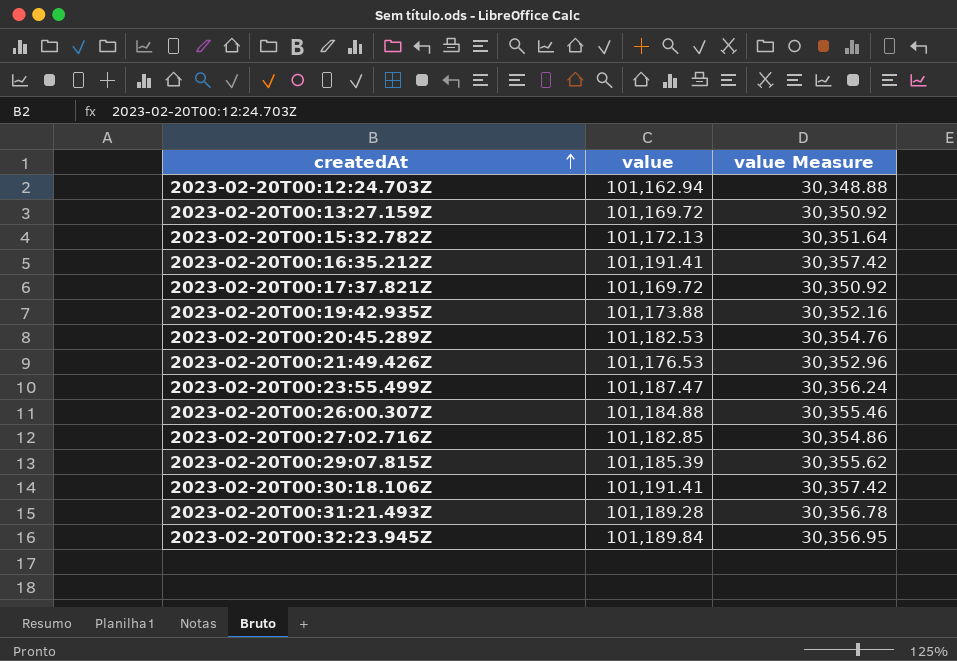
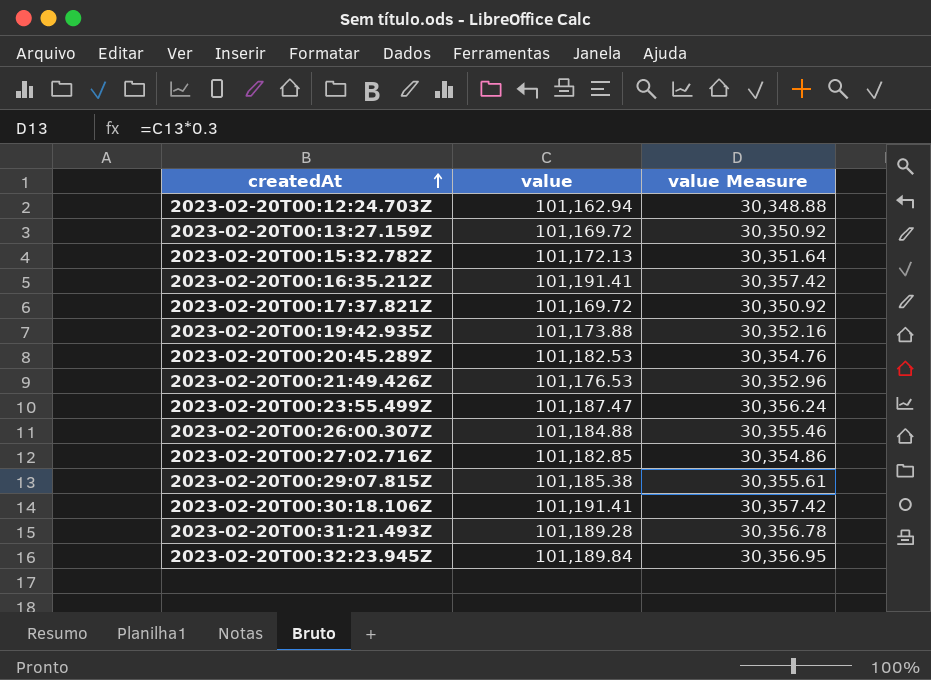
2023-02-20T00:29:07.815Z | value: 101,185.39 -> 101,185.38
2023-02-20T00:29:07.815Z | value Measure: 30,355.62 -> 30,355.61

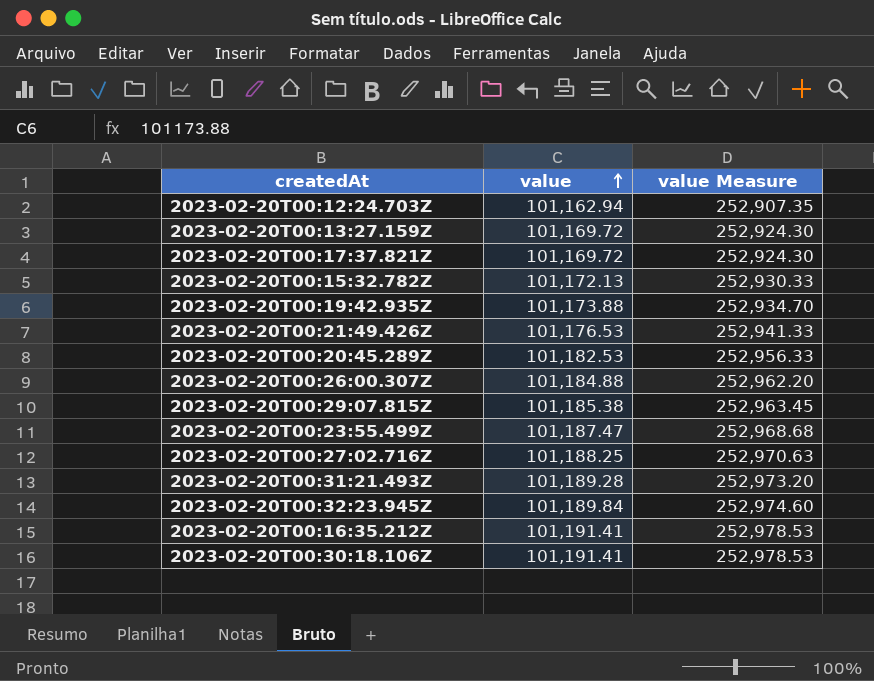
row order: createdAt ascending -> value ascending
column value Measure | formula: [value] * 0.3 -> [value] * 2.5
2023-02-20T00:27:02.716Z | value: 101,182.85 -> 101,188.25

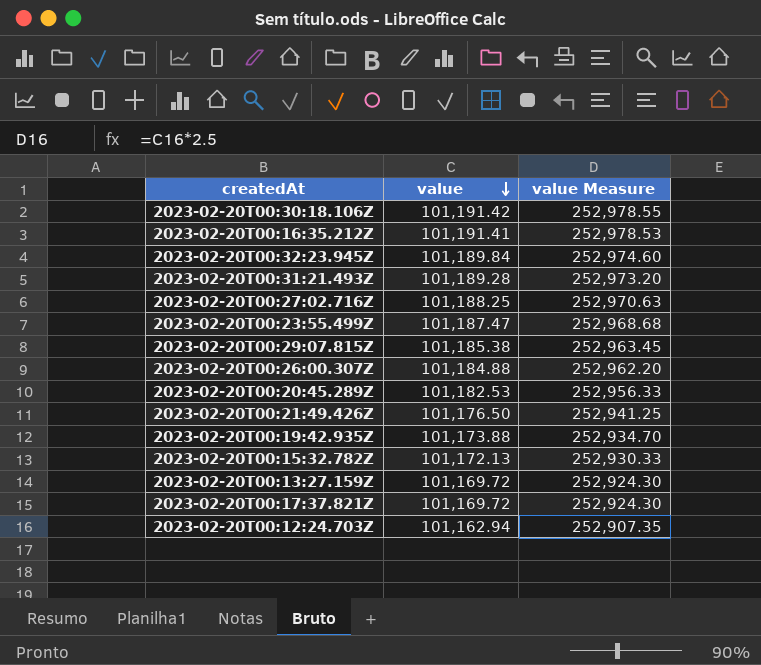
row order: value ascending -> value descending
2023-02-20T00:30:18.106Z | value: 101,191.41 -> 101,191.42
2023-02-20T00:30:18.106Z | value Measure: 252,978.53 -> 252,978.55
2023-02-20T00:21:49.426Z | value: 101,176.53 -> 101,176.50
2023-02-20T00:21:49.426Z | value Measure: 252,941.33 -> 252,941.25

